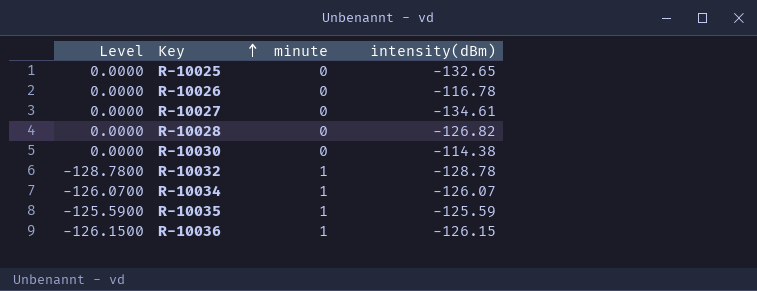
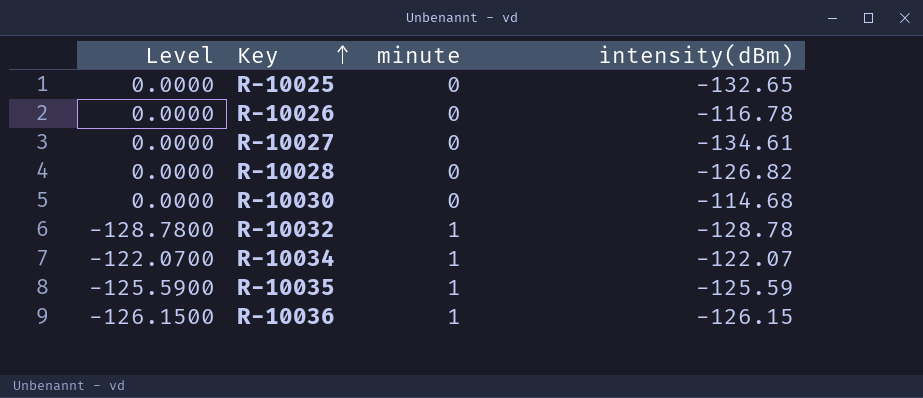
R-10030 | intensity(dBm): -114.38 -> -114.68
R-10034 | Level: -126.0700 -> -122.0700
R-10034 | intensity(dBm): -126.07 -> -122.07

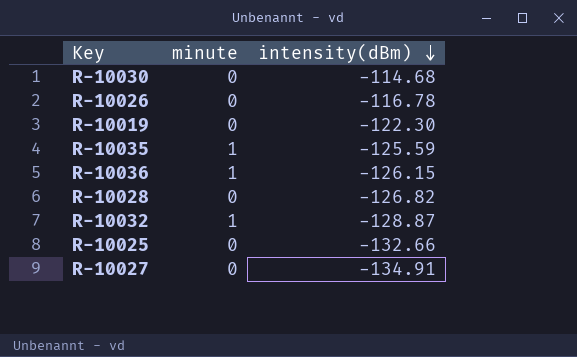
row order: Key ascending -> intensity(dBm) descending
column Level | formula: [minute] * [intensity(dBm)] -> none
row R-10034: -122.0700 | 1 | -122.07 -> none
row R-10019: none -> 0 | -122.30
R-10032 | intensity(dBm): -128.78 -> -128.87
R-10025 | intensity(dBm): -132.65 -> -132.66
R-10027 | intensity(dBm): -134.61 -> -134.91

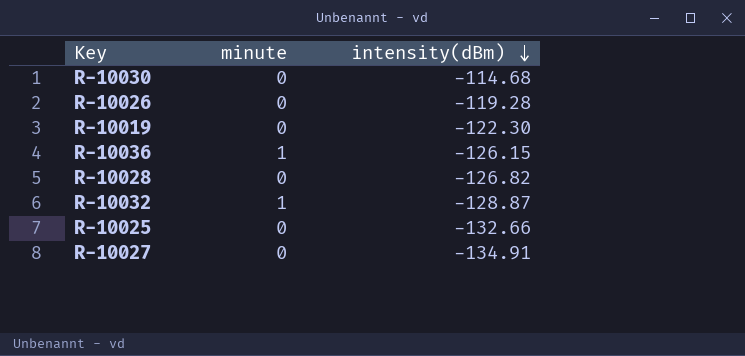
row R-10035: 1 | -125.59 -> none
R-10026 | intensity(dBm): -116.78 -> -119.28

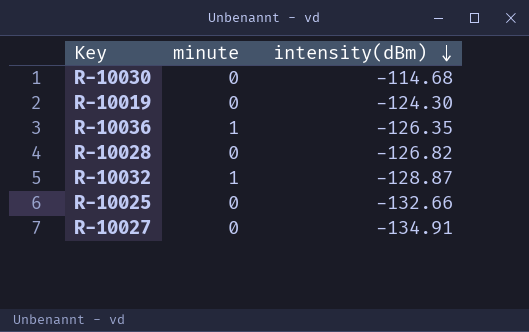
row R-10026: 0 | -119.28 -> none
R-10019 | intensity(dBm): -122.30 -> -124.30
R-10036 | intensity(dBm): -126.15 -> -126.35

